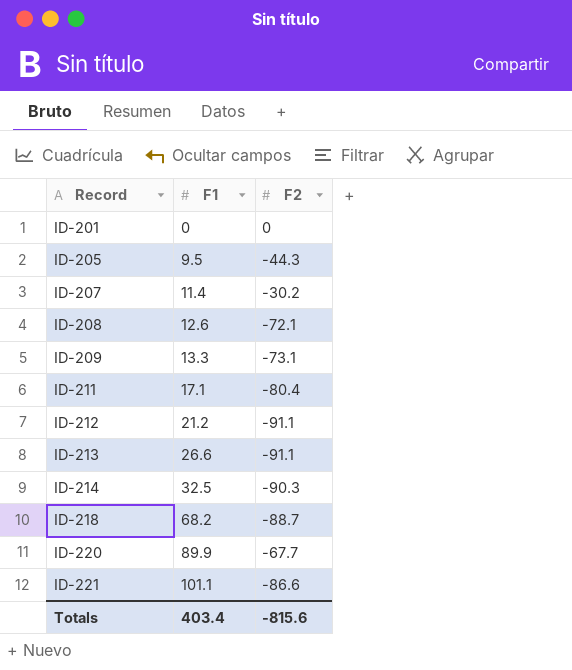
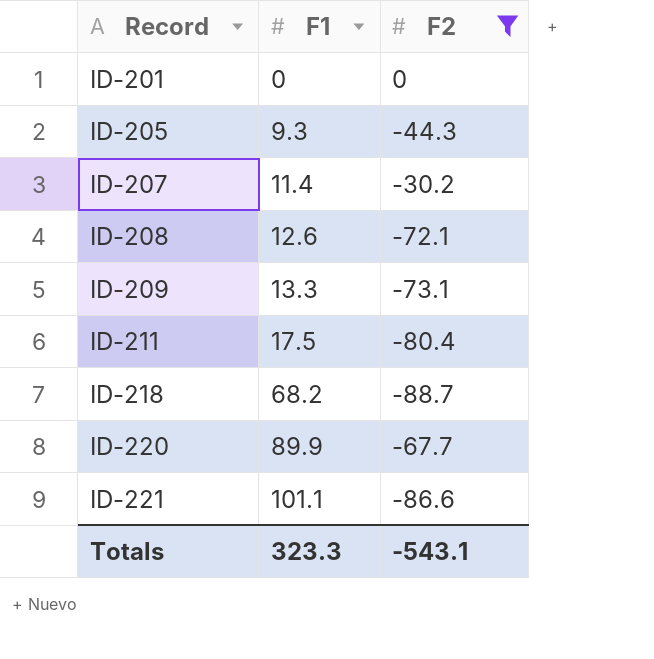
filter: none -> F2 >= -88.7
ID-205 | F1: 9.5 -> 9.3
ID-211 | F1: 17.1 -> 17.5
Totals | F1: 403.4 -> 323.3
Totals | F2: -815.6 -> -543.1

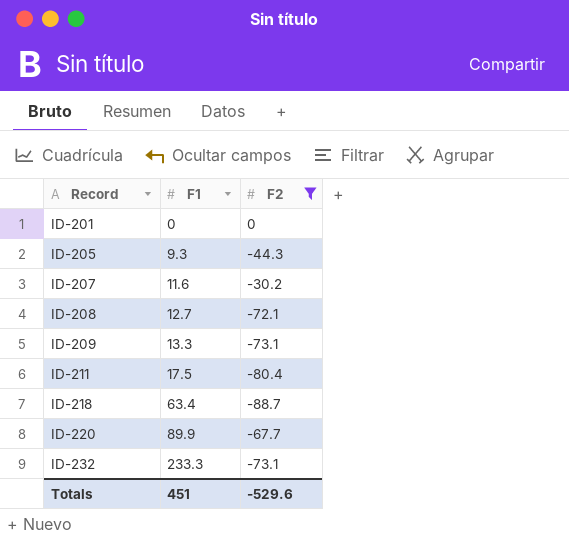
row ID-221: 101.1 | -86.6 -> none
ID-207 | F1: 11.4 -> 11.6
ID-208 | F1: 12.6 -> 12.7
ID-218 | F1: 68.2 -> 63.4
row ID-232: none -> 233.3 | -73.1
Totals | F1: 323.3 -> 451
Totals | F2: -543.1 -> -529.6

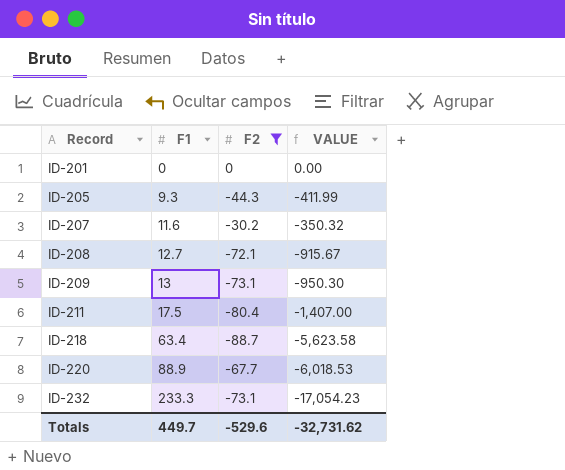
column VALUE | formula: none -> [F1] * [F2]
ID-209 | F1: 13.3 -> 13
ID-220 | F1: 89.9 -> 88.9
Totals | F1: 451 -> 449.7

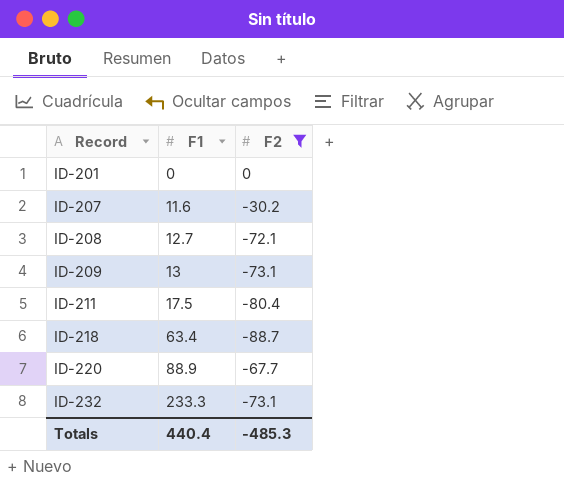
column VALUE | formula: [F1] * [F2] -> none
row ID-205: 9.3 | -44.3 | -411.99 -> none
Totals | F1: 449.7 -> 440.4
Totals | F2: -529.6 -> -485.3

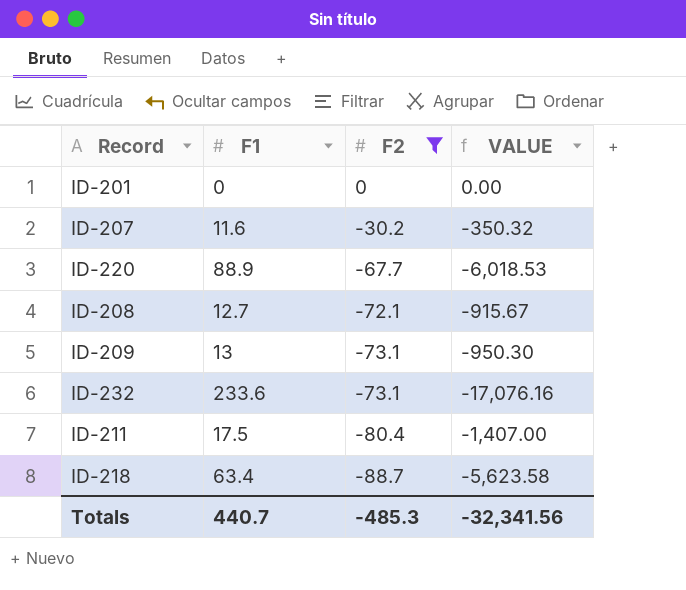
row order: Record ascending -> F2 descending
column VALUE | formula: none -> [F1] * [F2]
ID-232 | F1: 233.3 -> 233.6
Totals | F1: 440.4 -> 440.7

